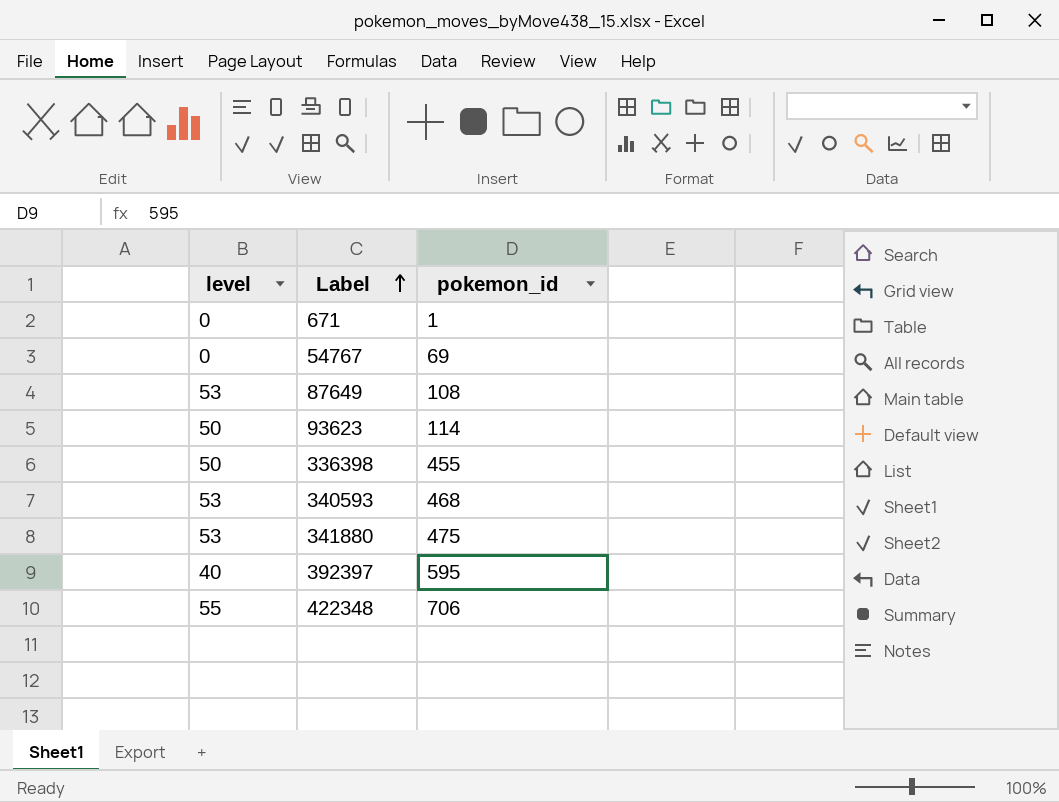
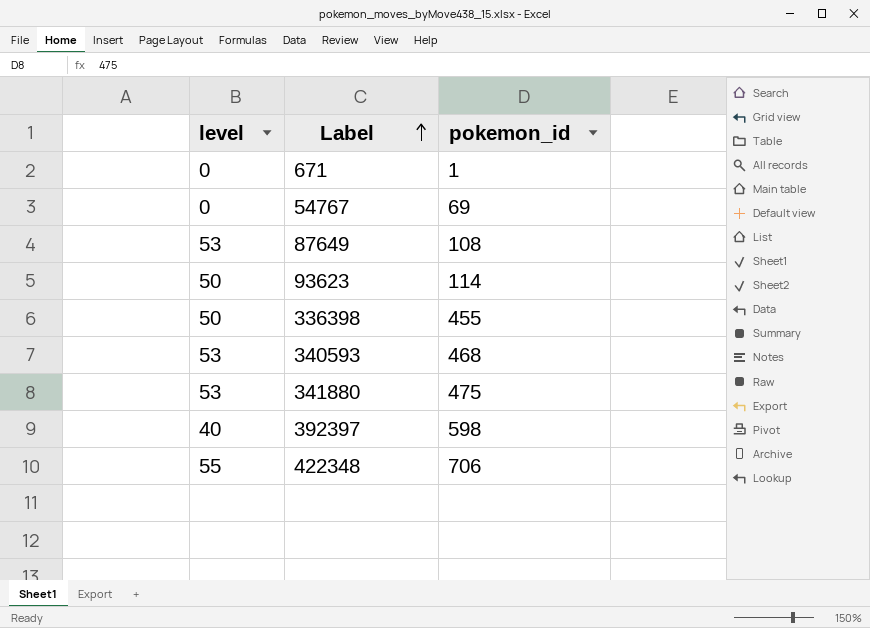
392397 | pokemon_id: 595 -> 598

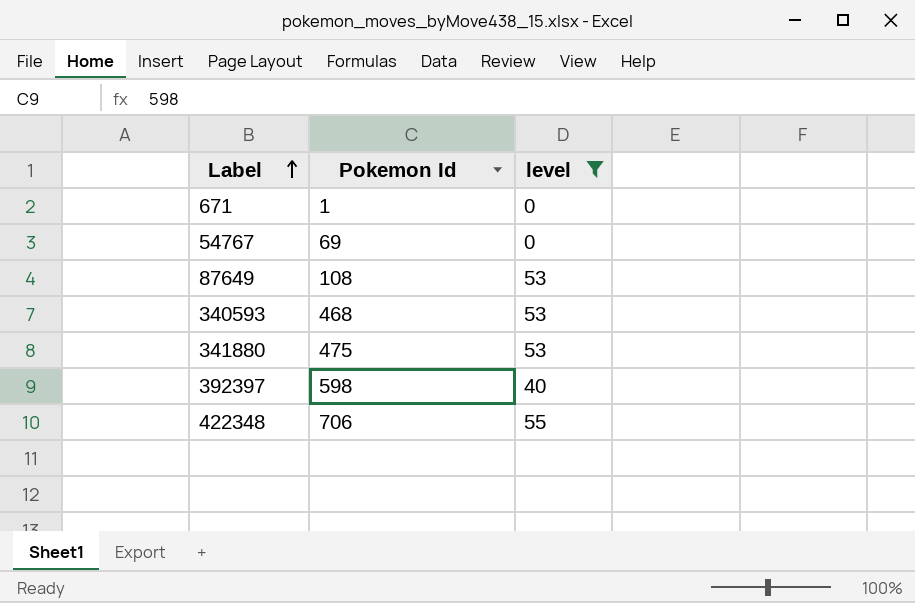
filter: none -> level != 50
column name: pokemon_id -> Pokemon Id
column level | position: 1 -> 3

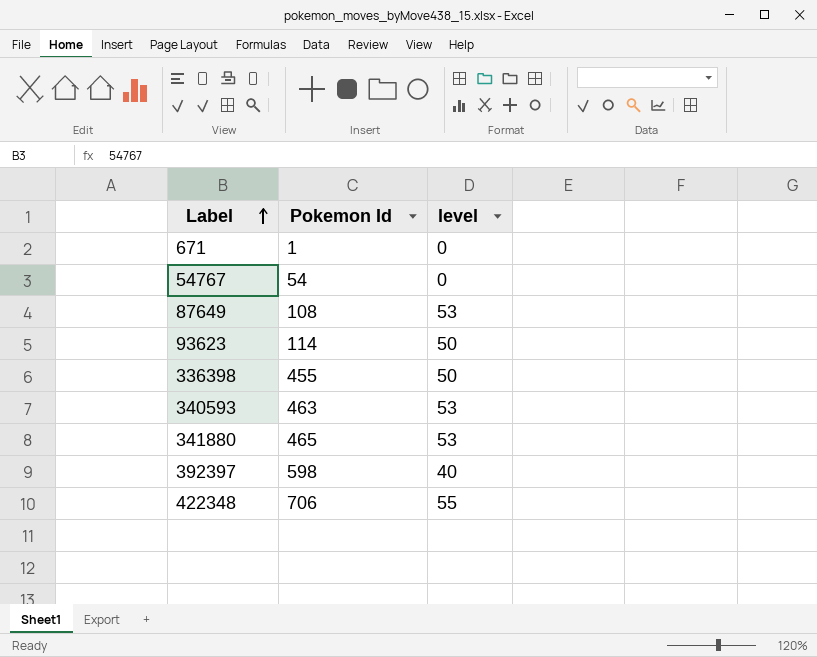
filter: level != 50 -> none
54767 | Pokemon Id: 69 -> 54
340593 | Pokemon Id: 468 -> 463
341880 | Pokemon Id: 475 -> 465

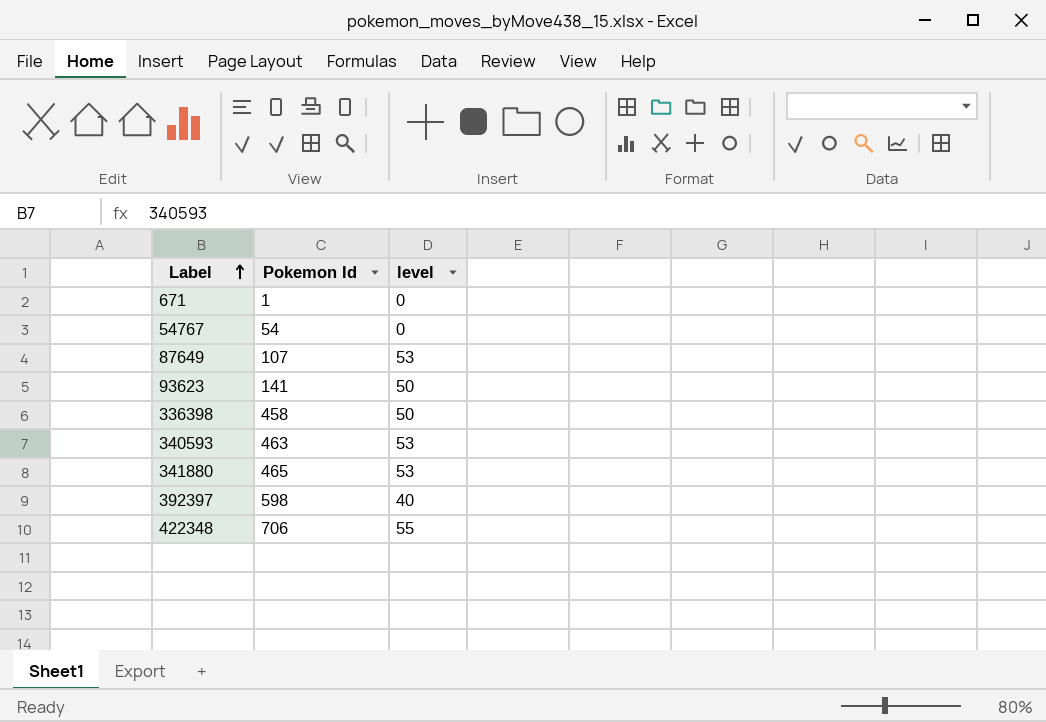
87649 | Pokemon Id: 108 -> 107
93623 | Pokemon Id: 114 -> 141
336398 | Pokemon Id: 455 -> 458

